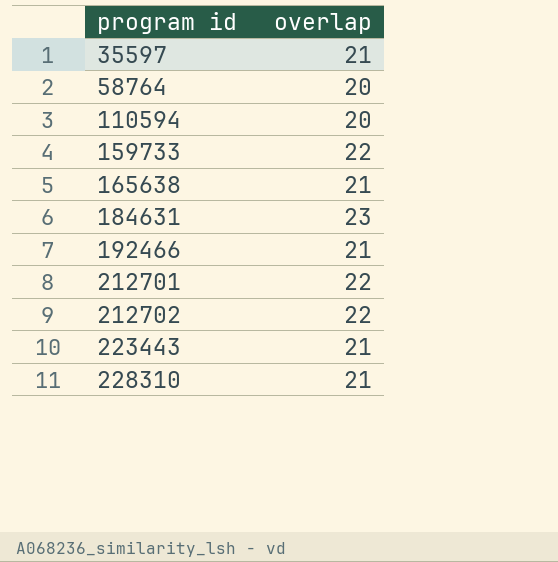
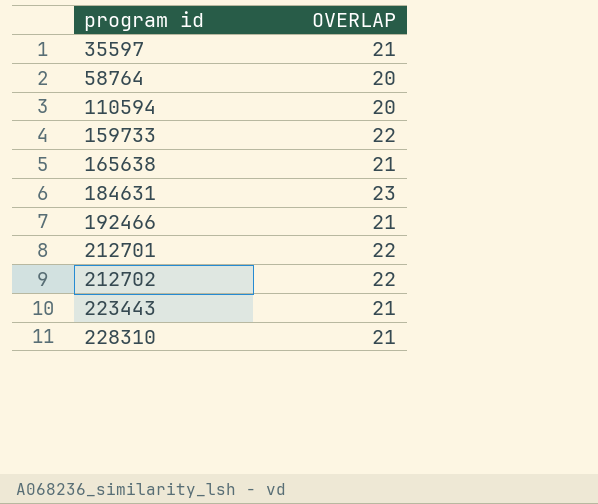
column name: overlap -> OVERLAP

